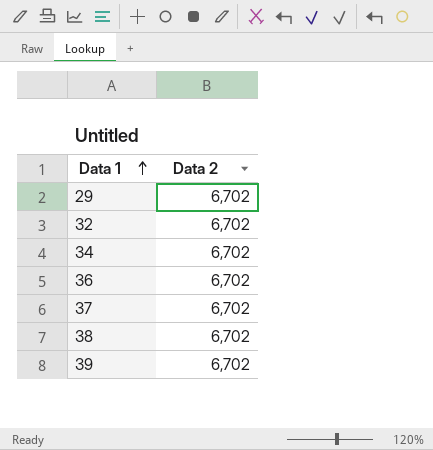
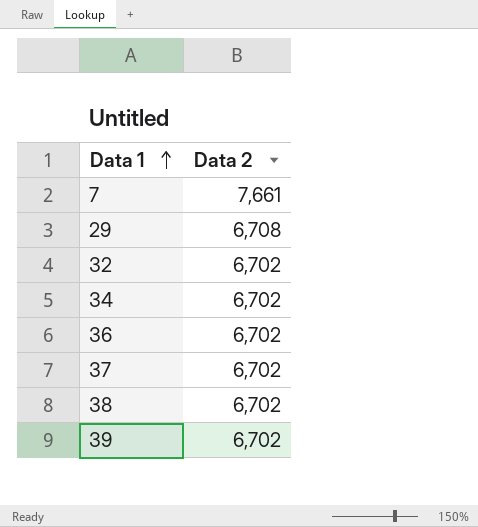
row 7: none -> 7,661
29 | Data 2: 6,702 -> 6,708

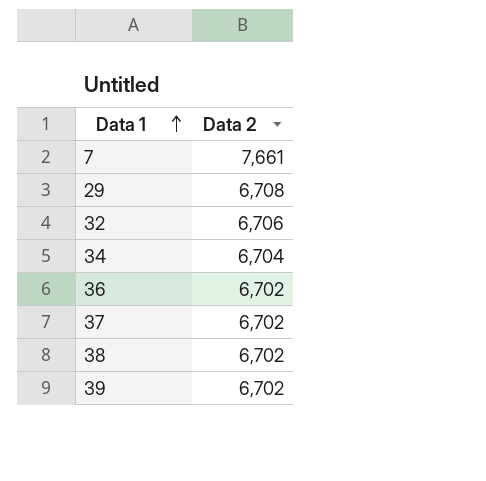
32 | Data 2: 6,702 -> 6,706
34 | Data 2: 6,702 -> 6,704

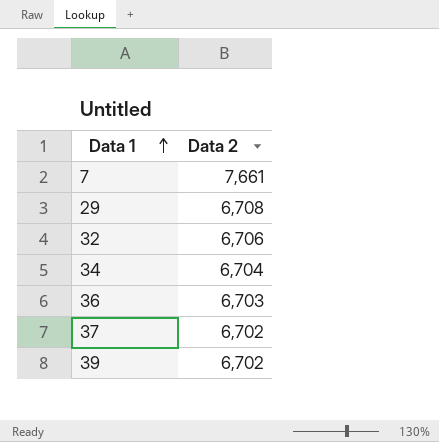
row 38: 6,702 -> none
36 | Data 2: 6,702 -> 6,703

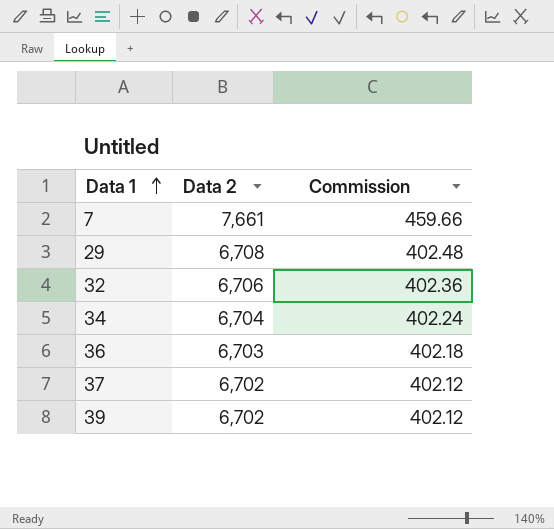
column Commission | formula: none -> [Data 2] * 0.06

